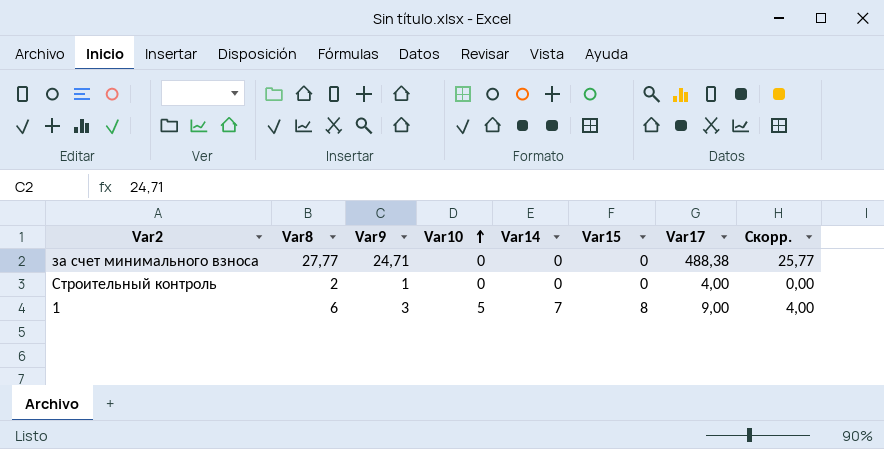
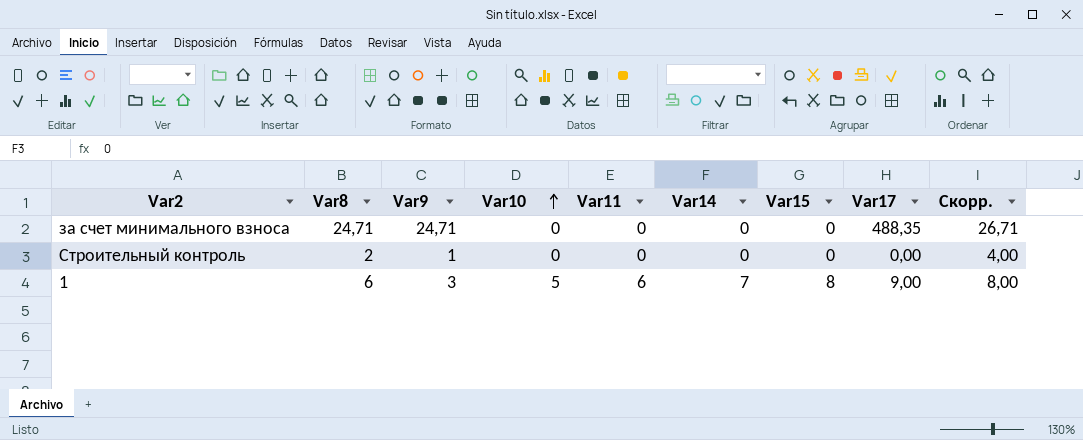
column Var11 | position: none -> 5
column Скорр. | formula: [Var8] - 2 -> [Var8] + 2
за счет минимального взноса | Var8: 27,77 -> 24,71
за счет минимального взноса | Var17: 488,38 -> 488,35
Строительный контроль | Var17: 4,00 -> 0,00

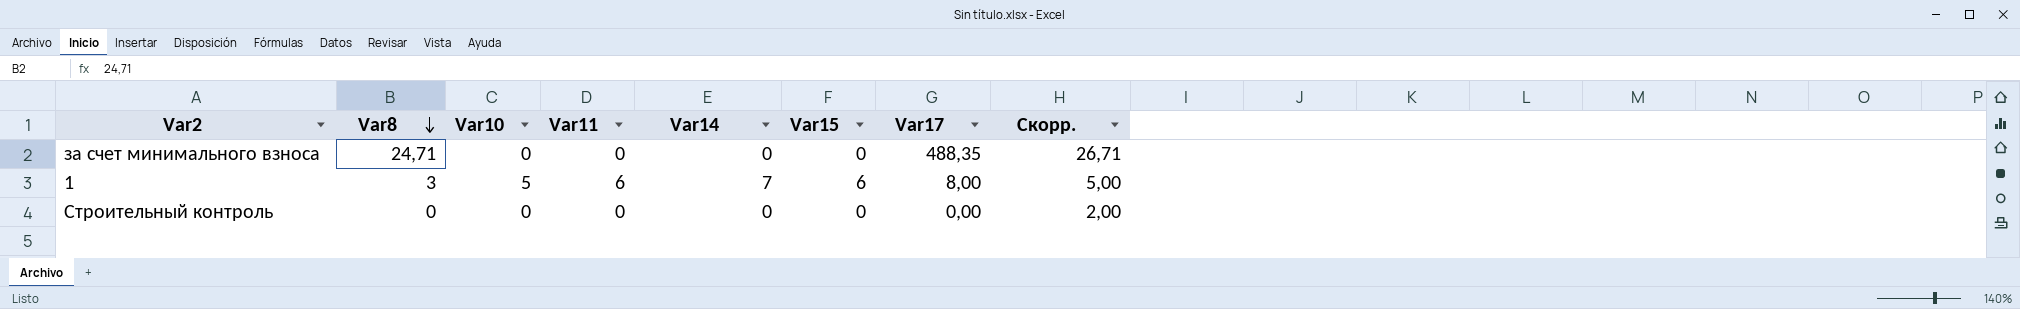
row order: Var10 ascending -> Var8 descending
column Var9 | position: 3 -> none
1 | Var8: 6 -> 3
1 | Var15: 8 -> 6
1 | Var17: 9,00 -> 8,00
1 | Скорр.: 8,00 -> 5,00
Строительный контроль | Var8: 2 -> 0
Строительный контроль | Скорр.: 4,00 -> 2,00

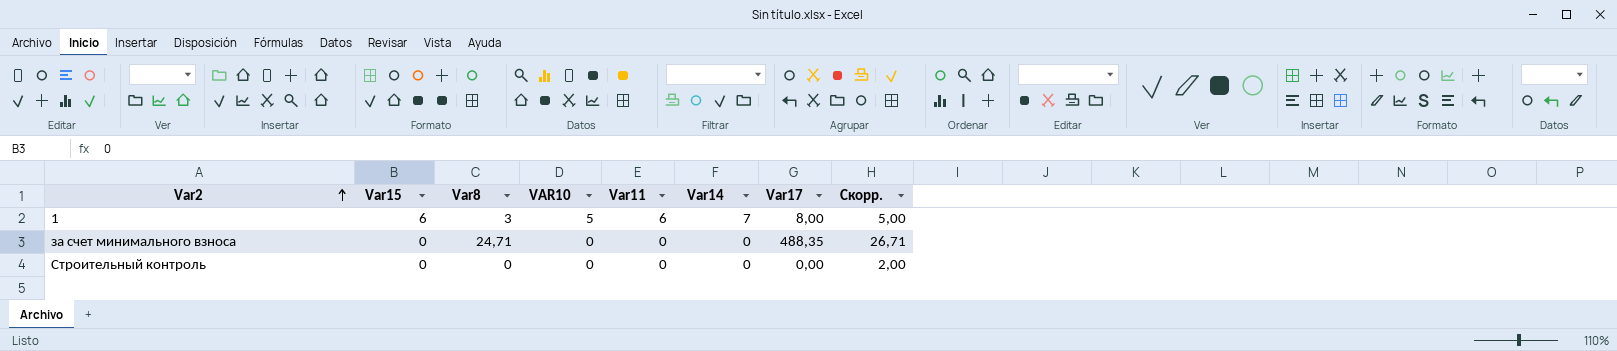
row order: Var8 descending -> Var2 ascending
column Var15 | position: 6 -> 2
column name: Var10 -> VAR10

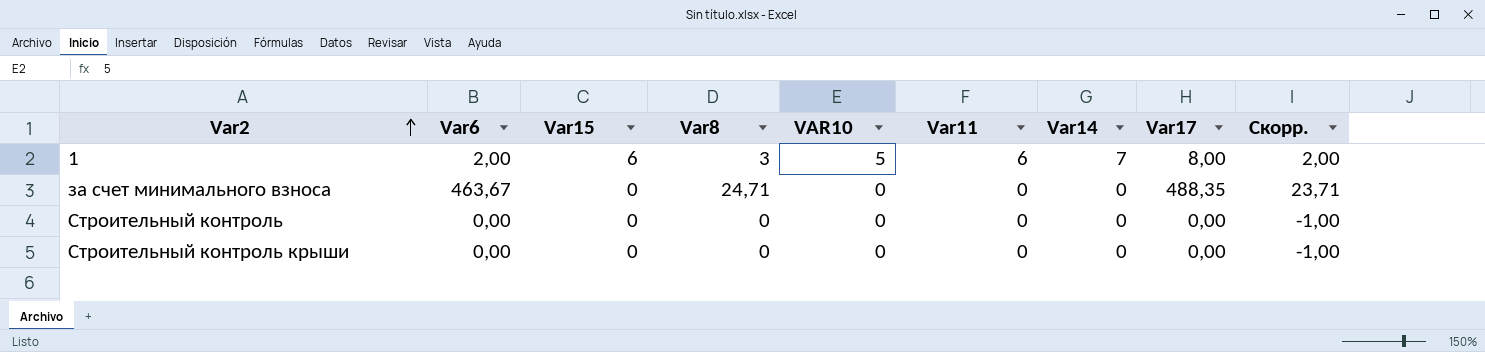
column Var6 | position: none -> 2
column Скорр. | formula: [Var8] + 2 -> [Var8] - 1
row Строительный контроль крыши: none -> 0,00 | 0 | 0 | 0 | 0 | 0 | 0,00 | -1,00

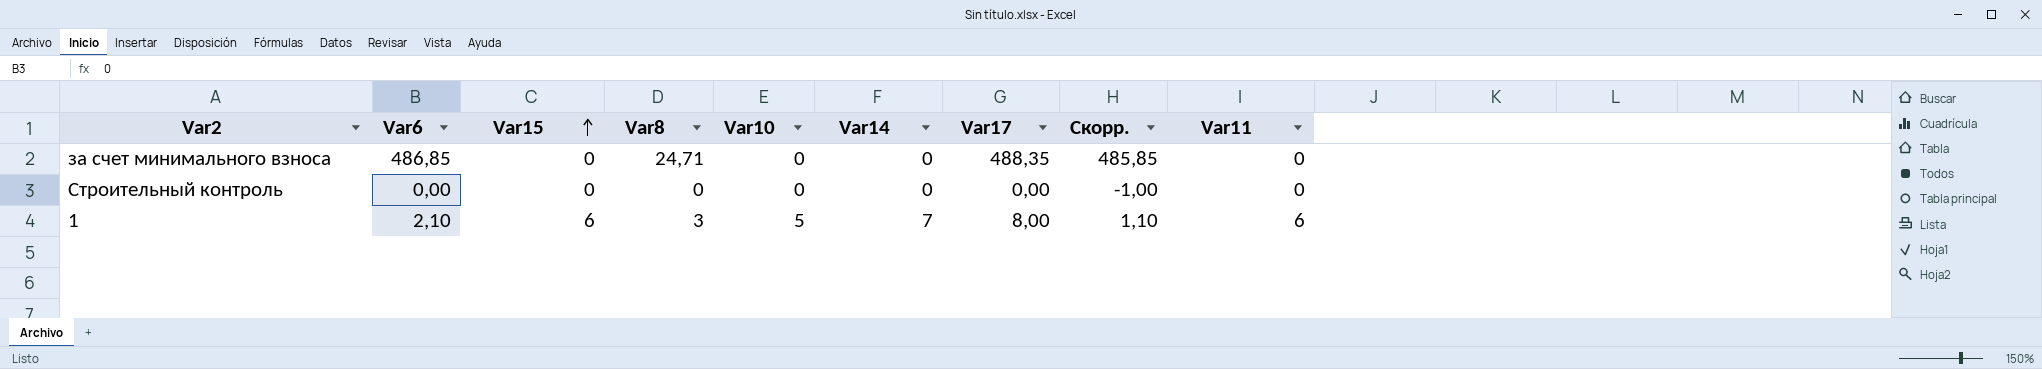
row order: Var2 ascending -> Var15 ascending
column name: VAR10 -> Var10
column Скорр. | formula: [Var8] - 1 -> [Var6] - 1
column Var11 | position: 6 -> 9
row Строительный контроль крыши: 0,00 | 0 | 0 | 0 | 0 | 0 | 0,00 | -1,00 -> none
за счет минимального взноса | Var6: 463,67 -> 486,85
1 | Var6: 2,00 -> 2,10

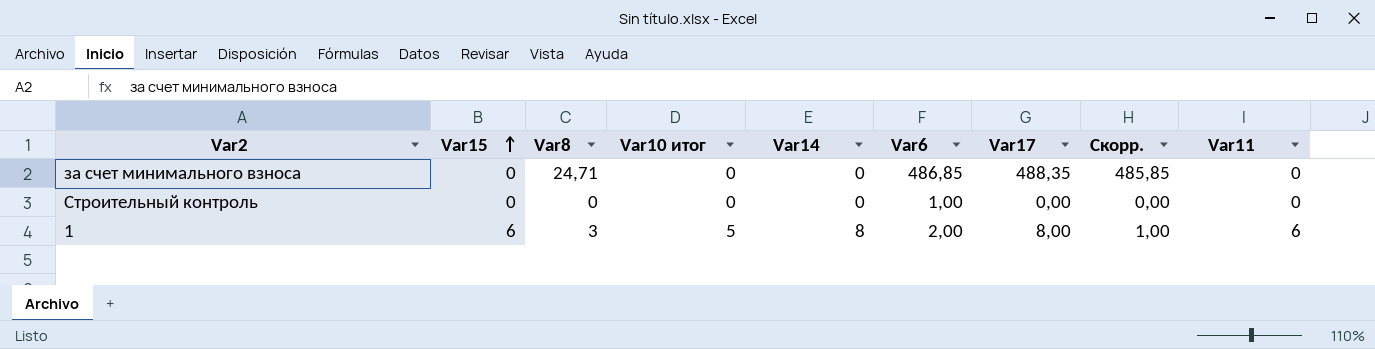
column name: Var10 -> Var10 итог
column Var6 | position: 2 -> 6
Строительный контроль | Var6: 0,00 -> 1,00
Строительный контроль | Скорр.: -1,00 -> 0,00
1 | Var14: 7 -> 8
1 | Var6: 2,10 -> 2,00
1 | Скорр.: 1,10 -> 1,00

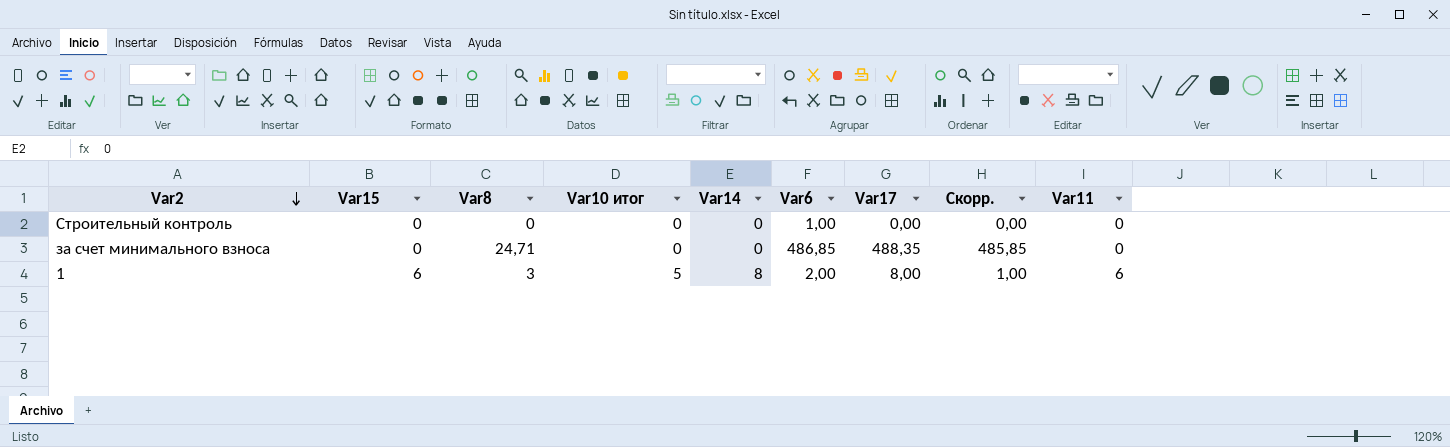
row order: Var15 ascending -> Var2 descending

